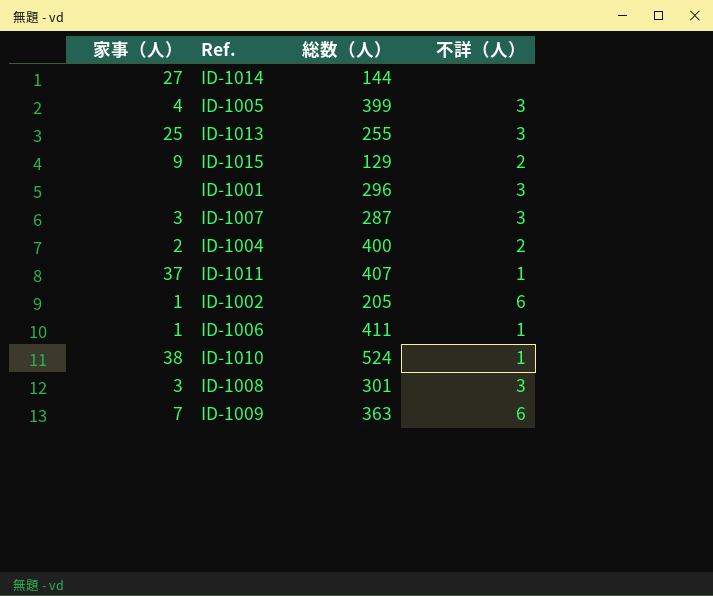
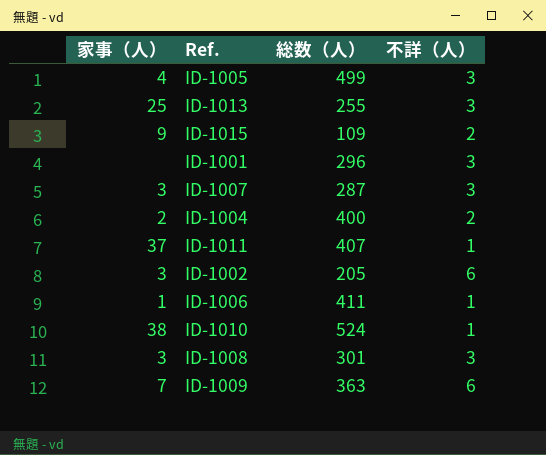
row ID-1014: 27 | 144 | none -> none
ID-1005 | 総数（人）: 399 -> 499
ID-1015 | 総数（人）: 129 -> 109
ID-1002 | 家事（人）: 1 -> 3

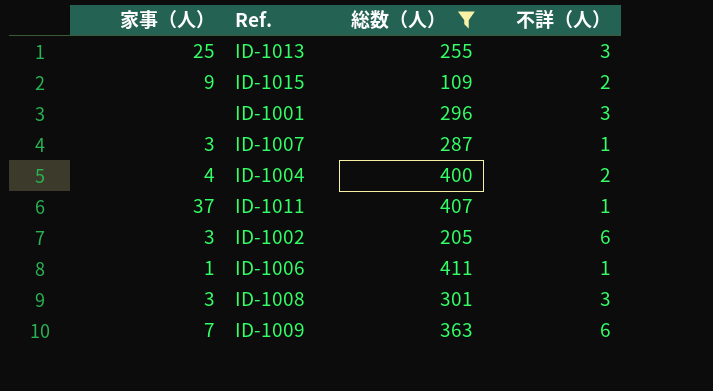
filter: none -> 総数（人） <= 411
ID-1007 | 不詳（人）: 3 -> 1
ID-1004 | 家事（人）: 2 -> 4

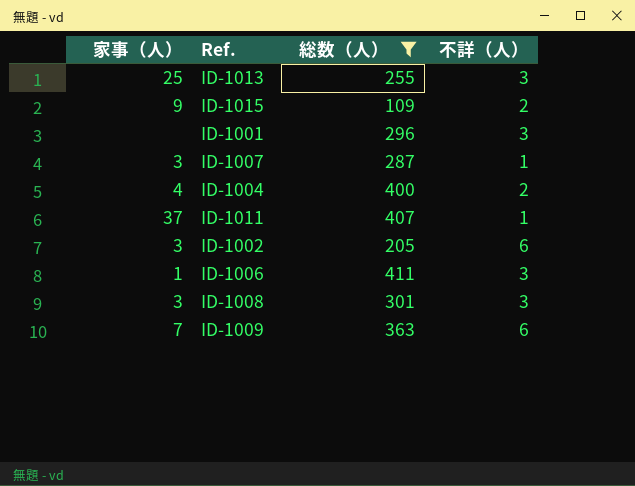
ID-1006 | 不詳（人）: 1 -> 3

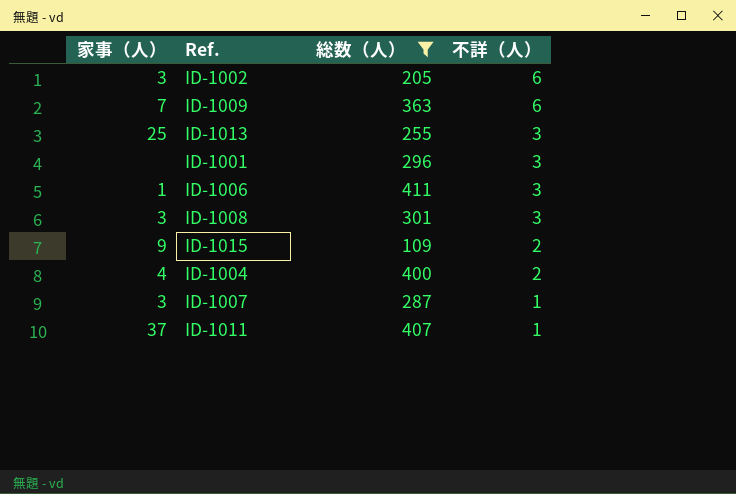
row order: none -> 不詳（人） descending

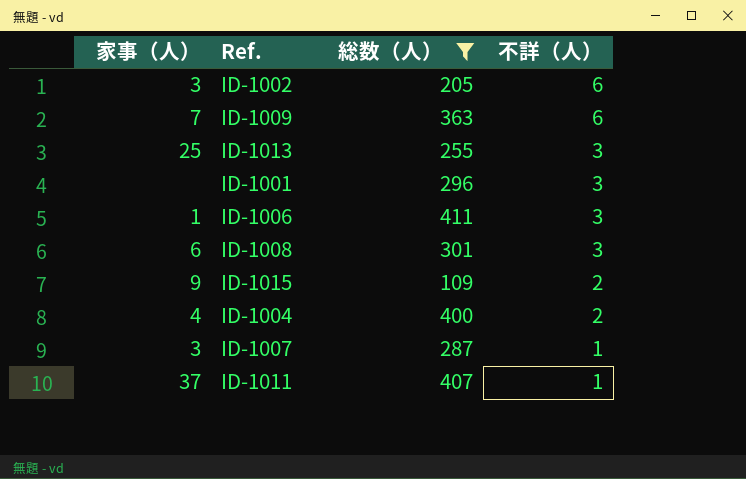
ID-1008 | 家事（人）: 3 -> 6

